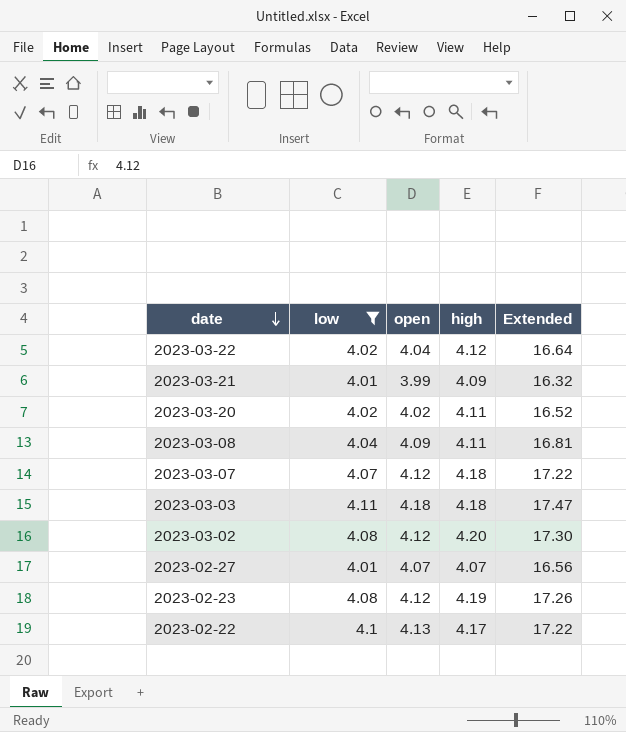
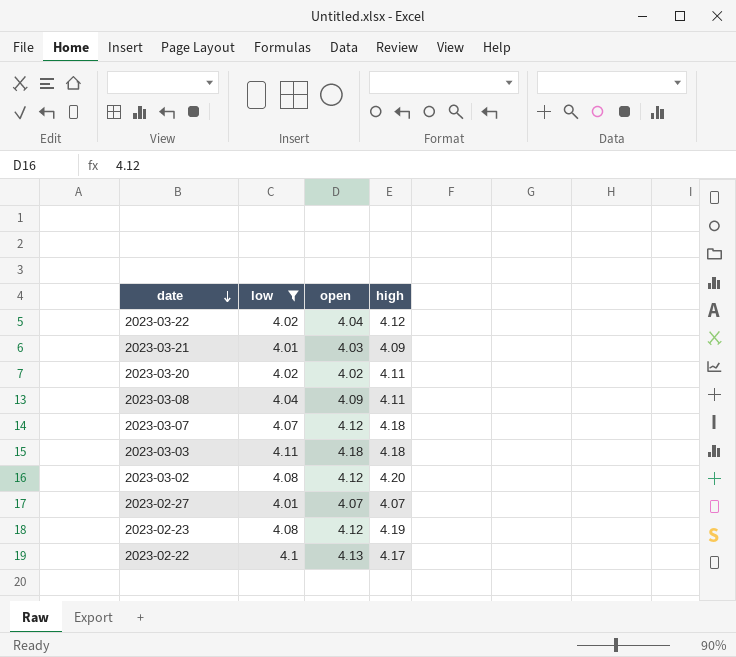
column Extended | formula: [open] * [high] -> none
2023-03-21 | open: 3.99 -> 4.03

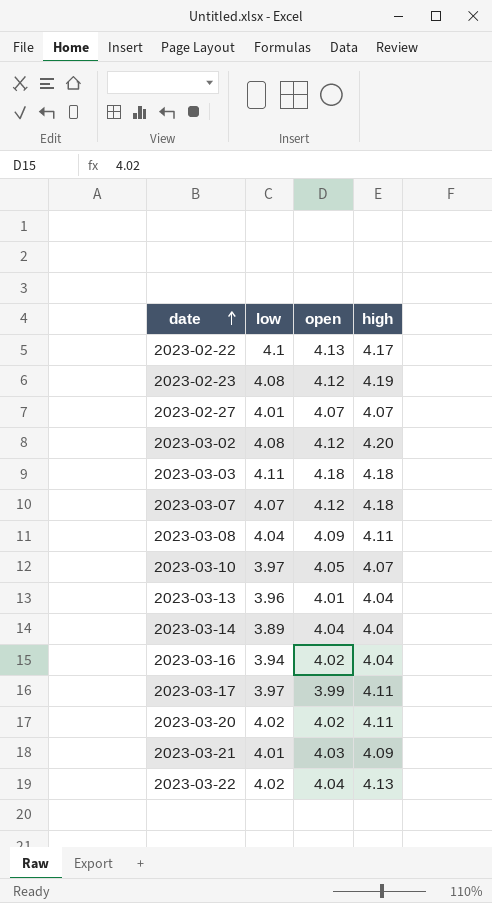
filter: low >= 4.01 -> none
row order: date descending -> date ascending
2023-03-22 | high: 4.12 -> 4.13

